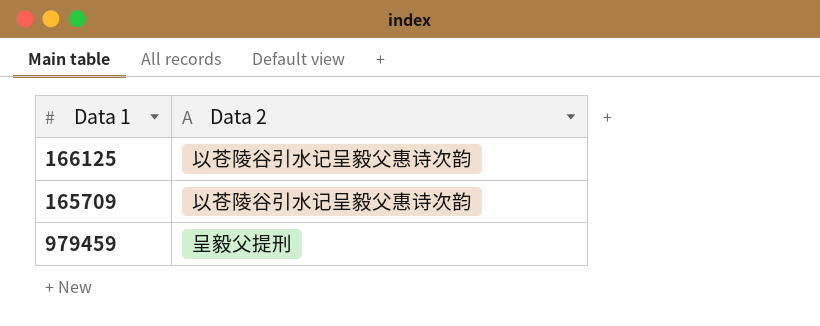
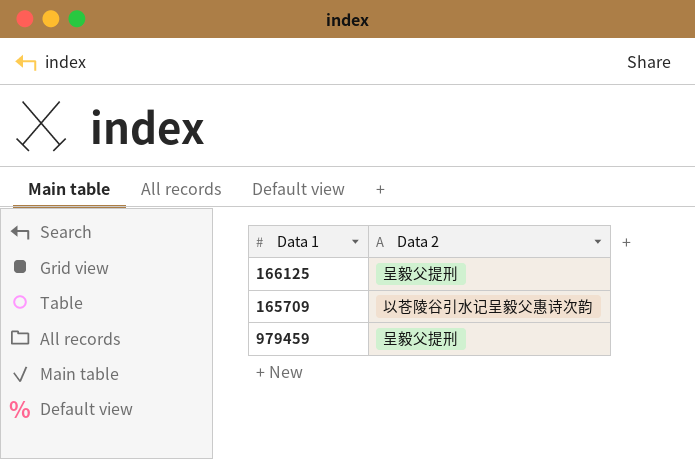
166125 | Data 2: 以苍陵谷引水记呈毅父惠诗次韵 -> 呈毅父提刑

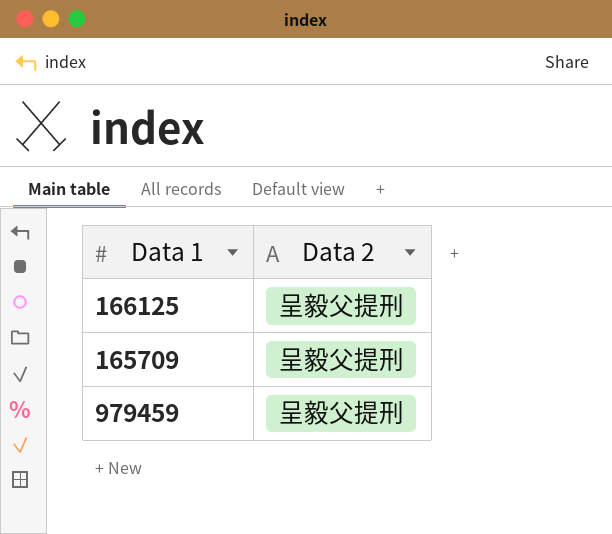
165709 | Data 2: 以苍陵谷引水记呈毅父惠诗次韵 -> 呈毅父提刑

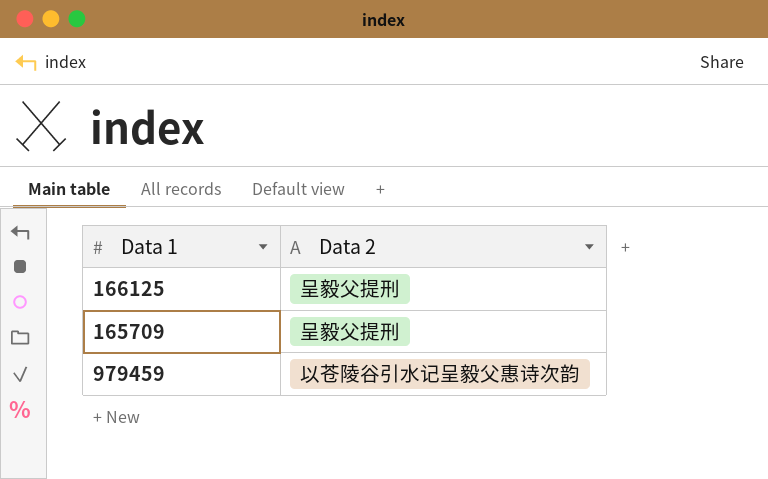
979459 | Data 2: 呈毅父提刑 -> 以苍陵谷引水记呈毅父惠诗次韵

